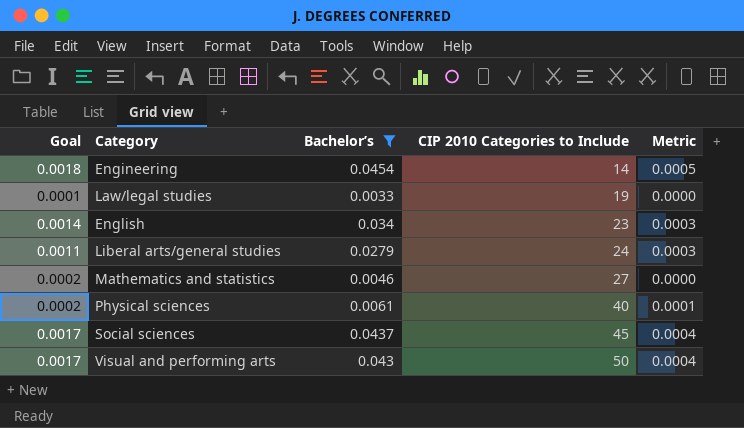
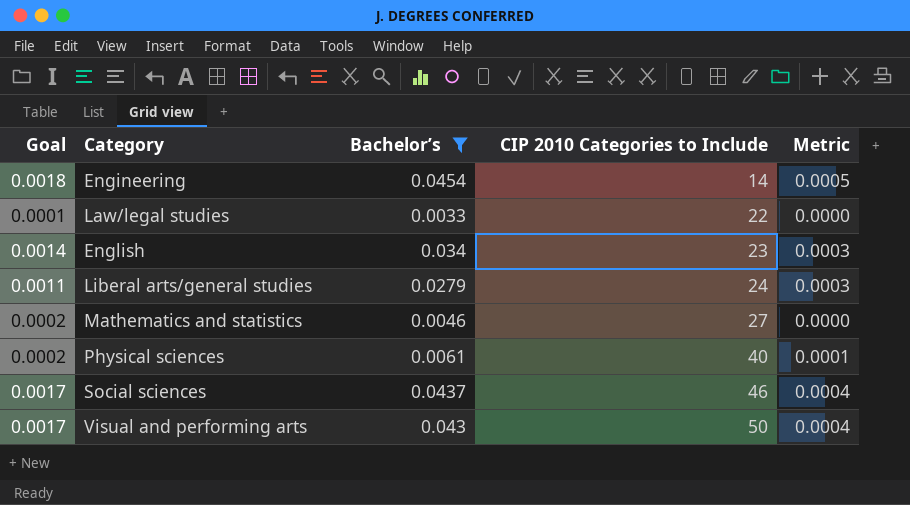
Law/legal studies | CIP 2010 Categories to Include: 19 -> 22
Social sciences | CIP 2010 Categories to Include: 45 -> 46

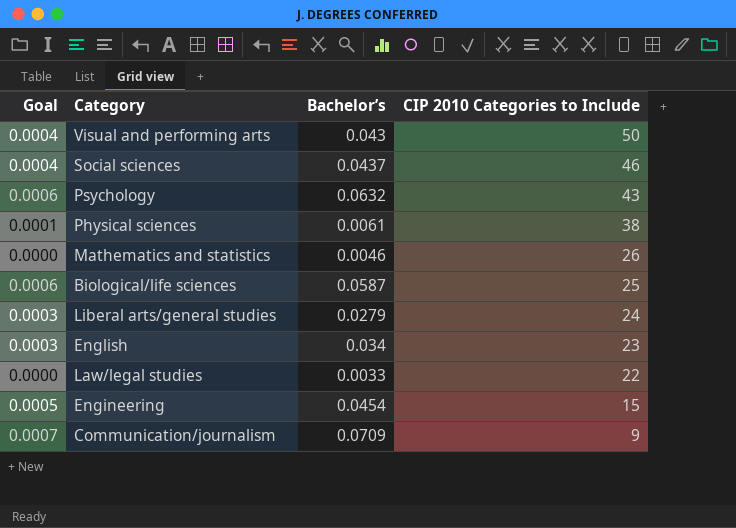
filter: Bachelor’s <= 0.0454 -> none
row order: CIP 2010 Categories to Include ascending -> CIP 2010 Categories to Include descending
column Metric | formula: [Bachelor’s] * 0.01 -> none
column Goal | formula: [Bachelor’s] * 0.04 -> [Bachelor’s] * 0.01
Physical sciences | CIP 2010 Categories to Include: 40 -> 38
Mathematics and statistics | CIP 2010 Categories to Include: 27 -> 26
Engineering | CIP 2010 Categories to Include: 14 -> 15

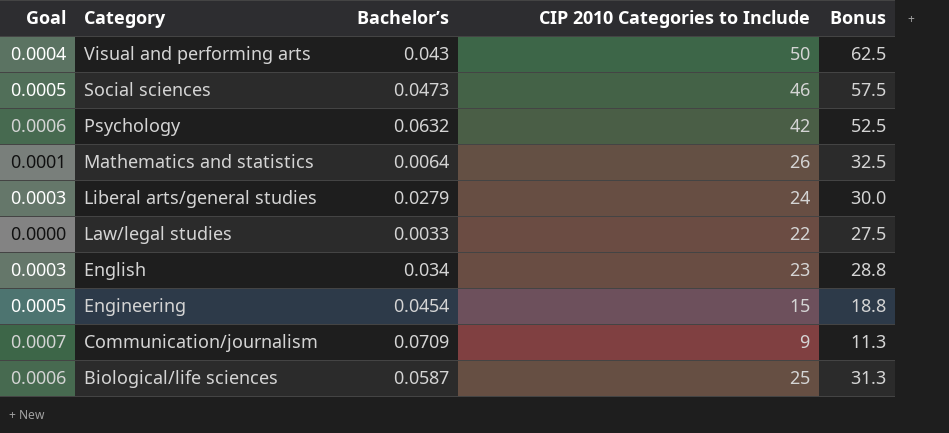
row order: CIP 2010 Categories to Include descending -> Category descending
column Bonus | formula: none -> [CIP 2010 Categories to Include] * 1.25
row Physical sciences: 0.0001 | 0.0061 | 38 -> none
Social sciences | Goal: 0.0004 -> 0.0005
Social sciences | Bachelor’s: 0.0437 -> 0.0473
Psychology | CIP 2010 Categories to Include: 43 -> 42
Mathematics and statistics | Goal: 0.0000 -> 0.0001
Mathematics and statistics | Bachelor’s: 0.0046 -> 0.0064

